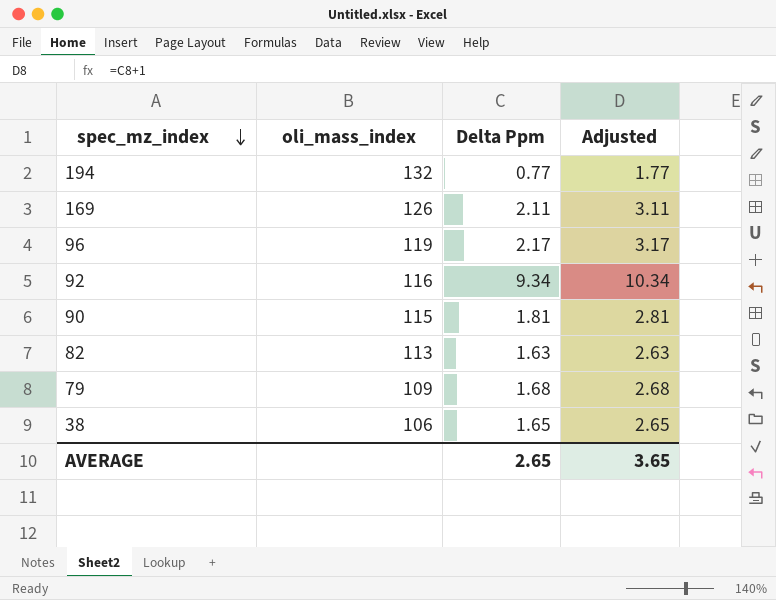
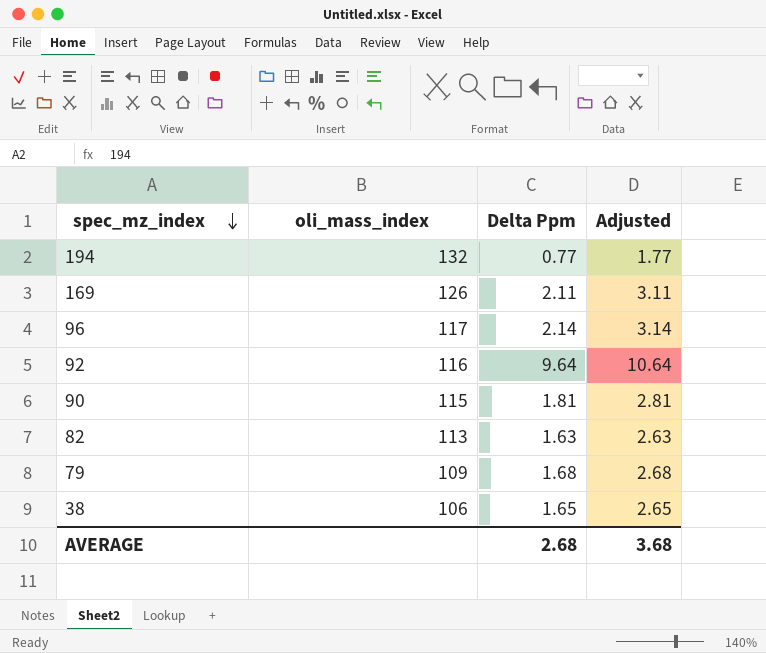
96 | oli_mass_index: 119 -> 117
96 | Delta Ppm: 2.17 -> 2.14
96 | Adjusted: 3.17 -> 3.14
92 | Delta Ppm: 9.34 -> 9.64
92 | Adjusted: 10.34 -> 10.64
AVERAGE | Delta Ppm: 2.65 -> 2.68
AVERAGE | Adjusted: 3.65 -> 3.68

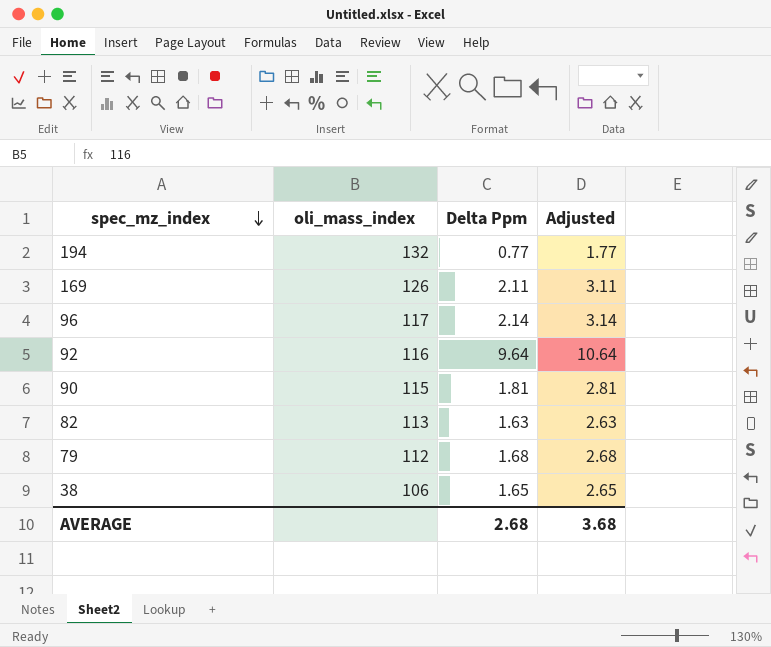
79 | oli_mass_index: 109 -> 112

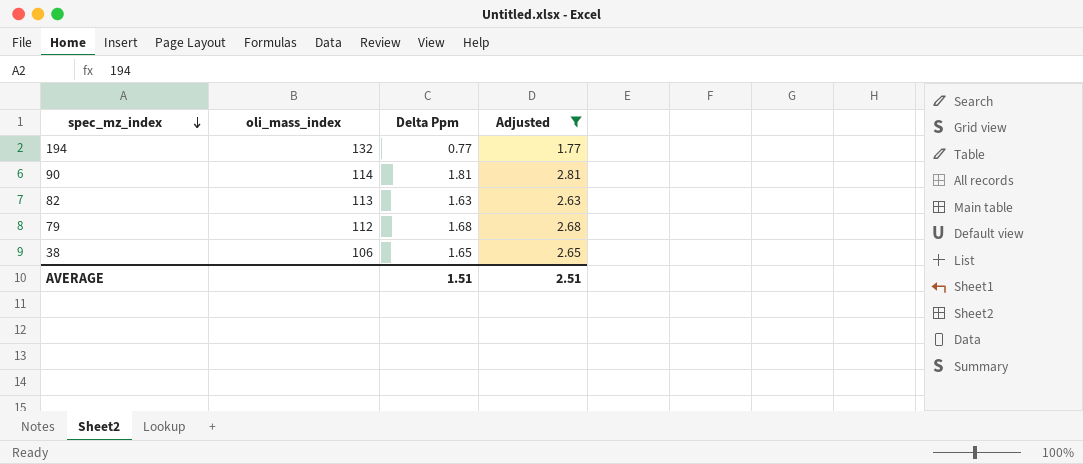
filter: none -> Adjusted <= 2.81
90 | oli_mass_index: 115 -> 114
AVERAGE | Delta Ppm: 2.68 -> 1.51
AVERAGE | Adjusted: 3.68 -> 2.51

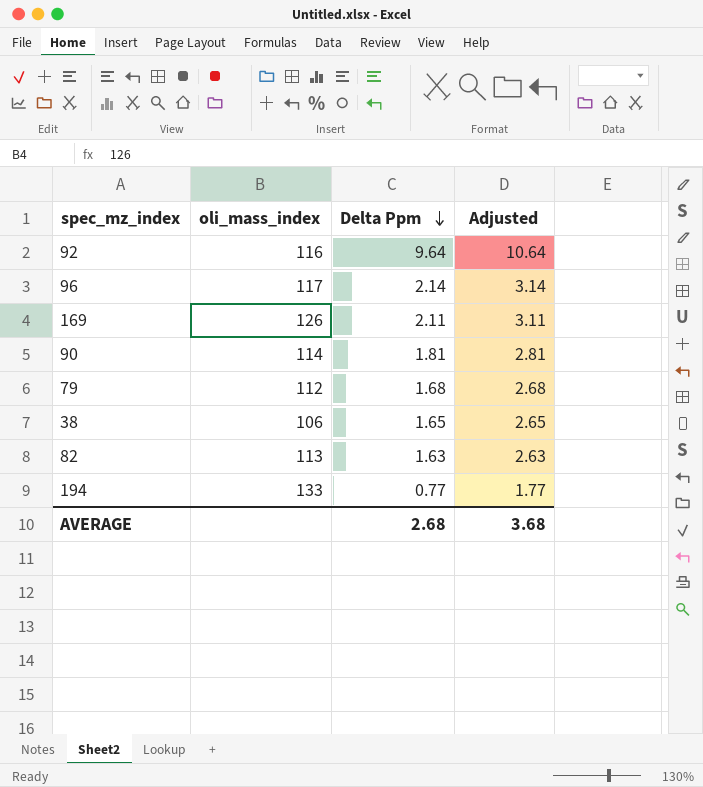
filter: Adjusted <= 2.81 -> none
row order: spec_mz_index descending -> Delta Ppm descending
194 | oli_mass_index: 132 -> 133
AVERAGE | Delta Ppm: 1.51 -> 2.68
AVERAGE | Adjusted: 2.51 -> 3.68

